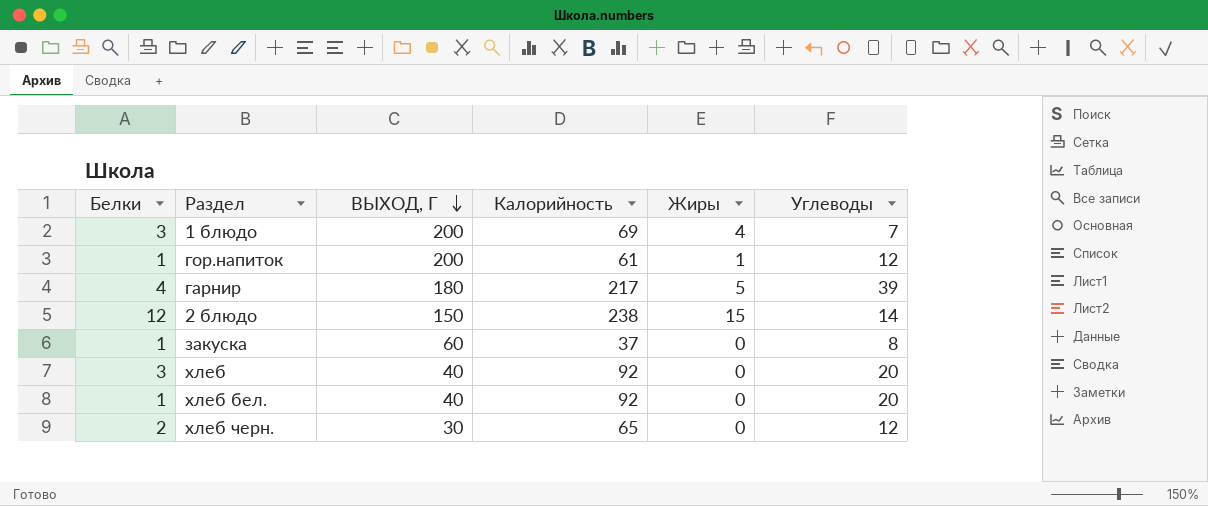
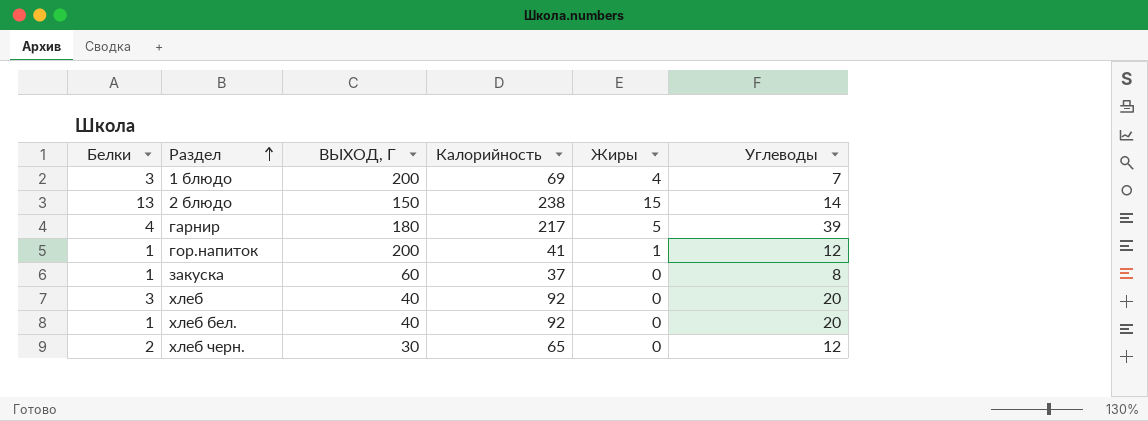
row order: ВЫХОД, Г descending -> Раздел ascending
2 блюдо | Белки: 12 -> 13
гор.напиток | Калорийность: 61 -> 41

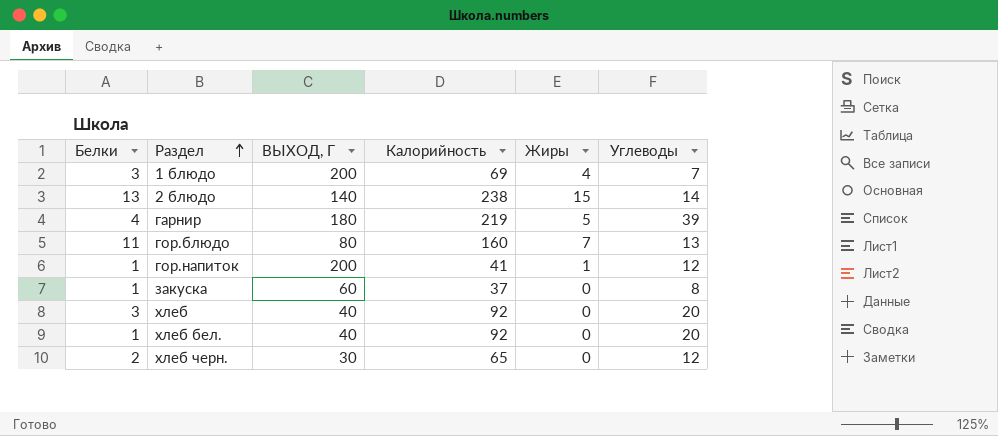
2 блюдо | ВЫХОД, Г: 150 -> 140
гарнир | Калорийность: 217 -> 219
row гор.блюдо: none -> 11 | 80 | 160 | 7 | 13

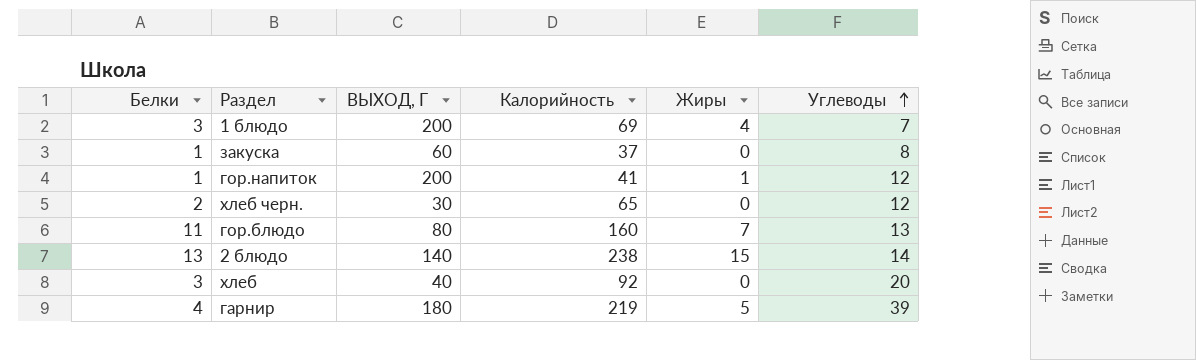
row order: Раздел ascending -> Углеводы ascending
row хлеб бел.: 1 | 40 | 92 | 0 | 20 -> none

